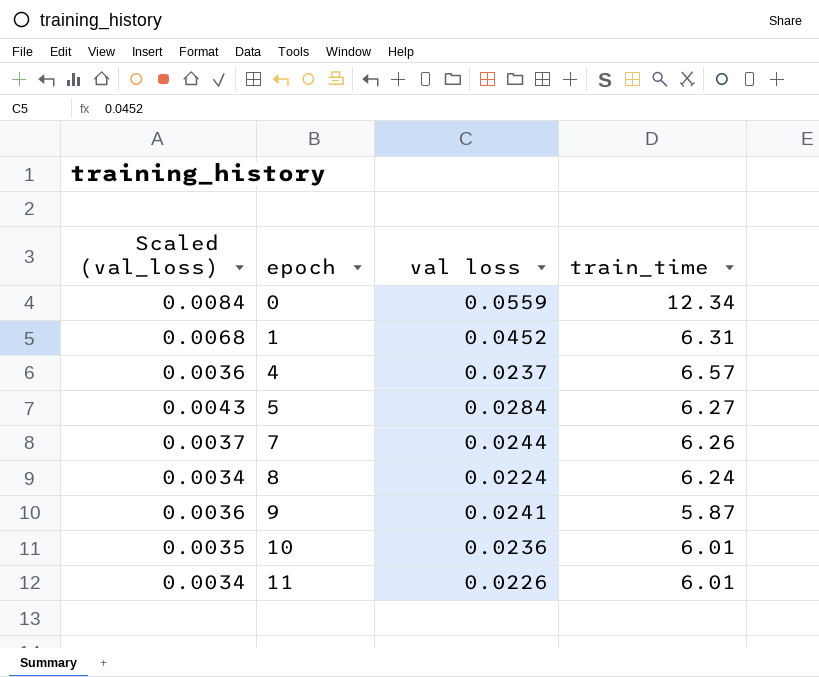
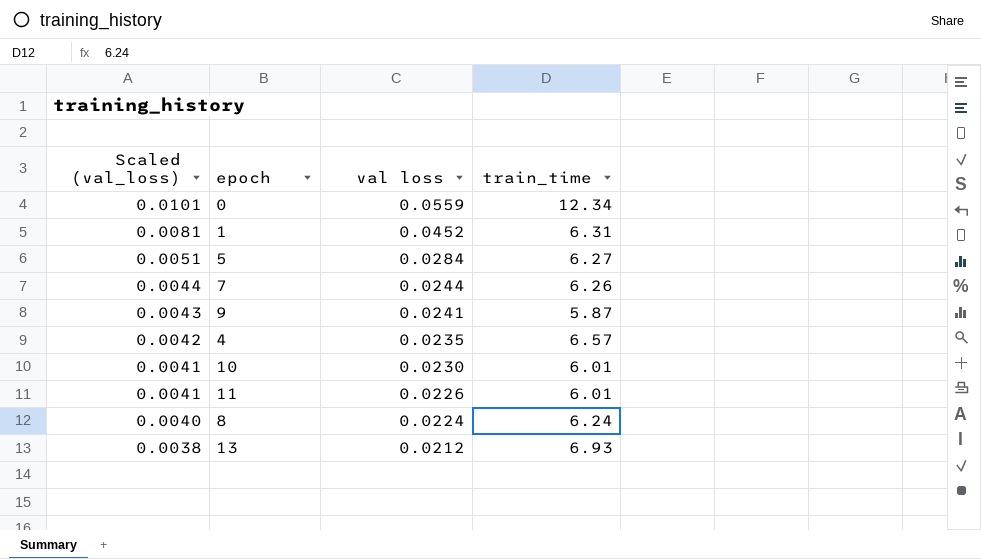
row order: epoch ascending -> Scaled (val_loss) descending
column Scaled (val_loss) | formula: [val loss] * 0.15 -> [val loss] * 0.18
4 | val loss: 0.0237 -> 0.0235
10 | val loss: 0.0236 -> 0.0230
row 13: none -> 0.0038 | 0.0212 | 6.93

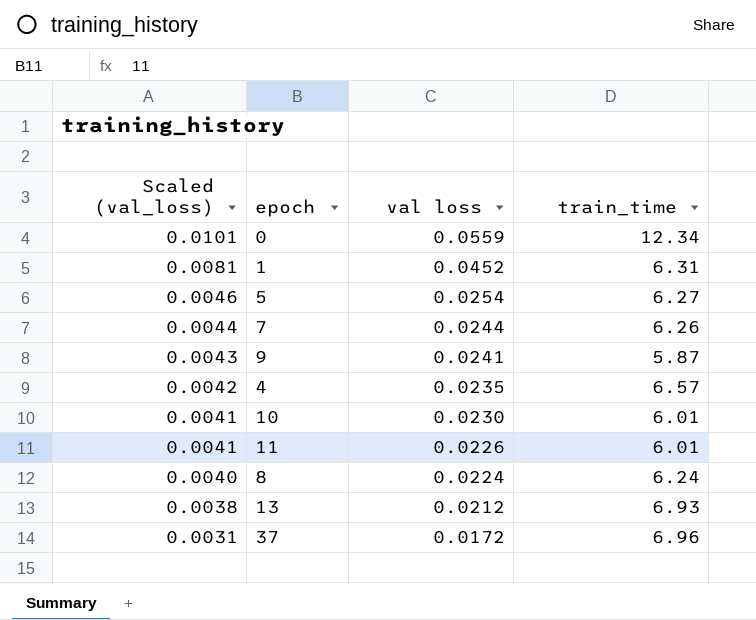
5 | Scaled (val_loss): 0.0051 -> 0.0046
5 | val loss: 0.0284 -> 0.0254
row 37: none -> 0.0031 | 0.0172 | 6.96

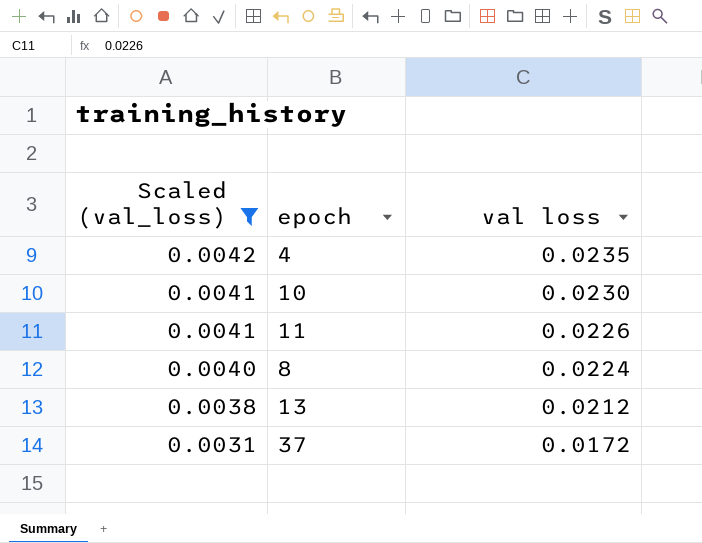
filter: none -> Scaled (val_loss) <= 0.0042
column train_time | position: 4 -> none

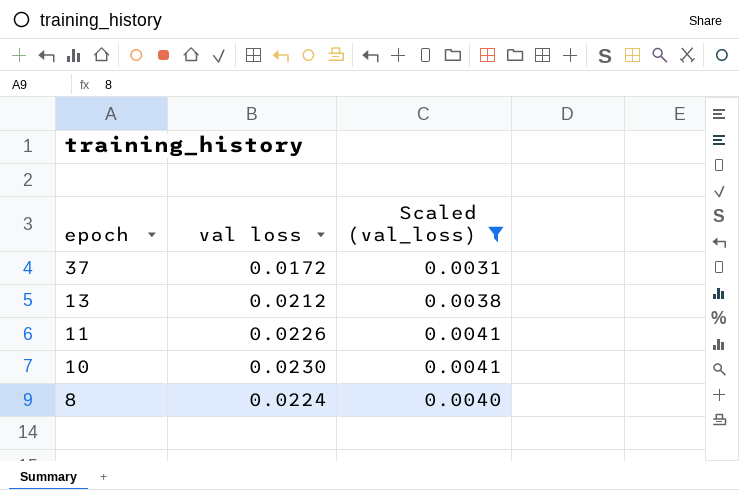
row order: Scaled (val_loss) descending -> epoch descending
column Scaled (val_loss) | position: 1 -> 3
row 4: 0.0042 | 0.0235 -> none

